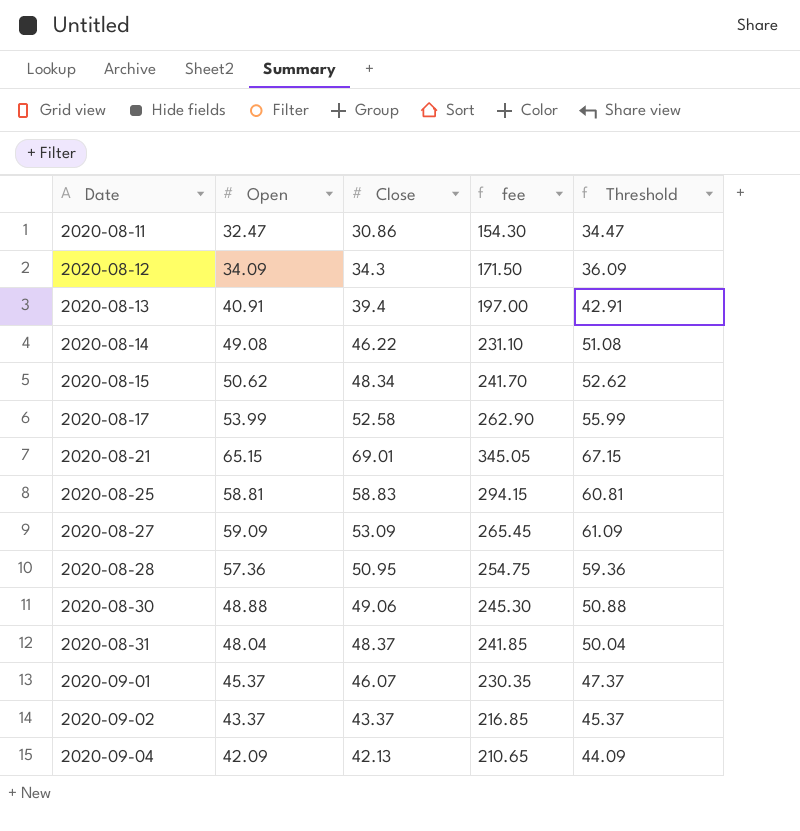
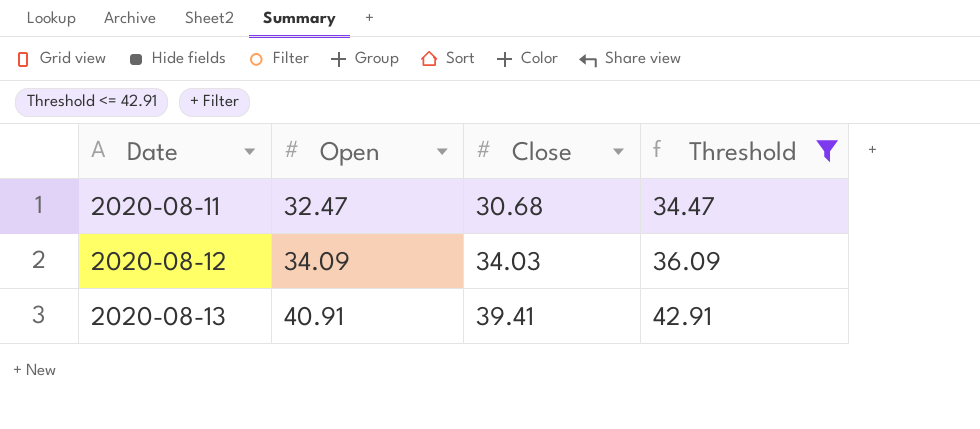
filter: none -> Threshold <= 42.91
column fee | formula: [Close] * 5 -> none
2020-08-11 | Close: 30.86 -> 30.68
2020-08-12 | Close: 34.3 -> 34.03
2020-08-13 | Close: 39.4 -> 39.41

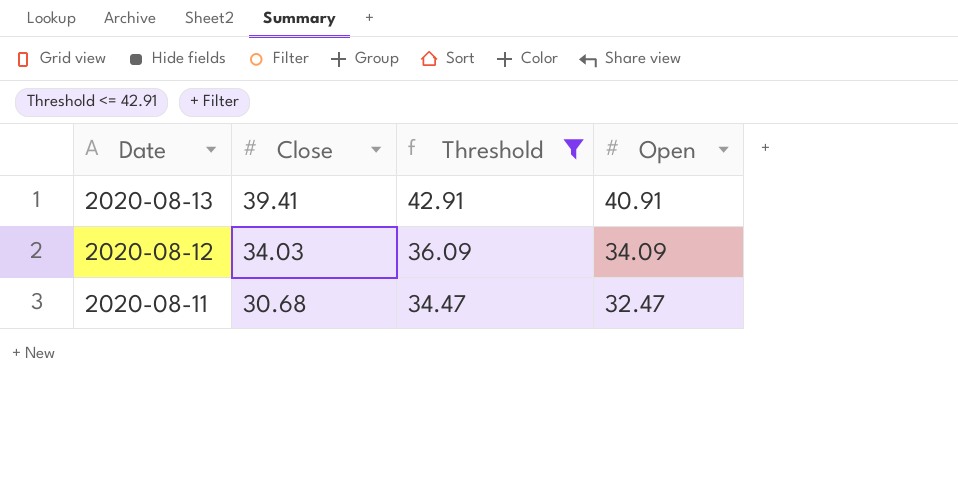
row order: Date ascending -> Date descending
column Open | position: 2 -> 4

